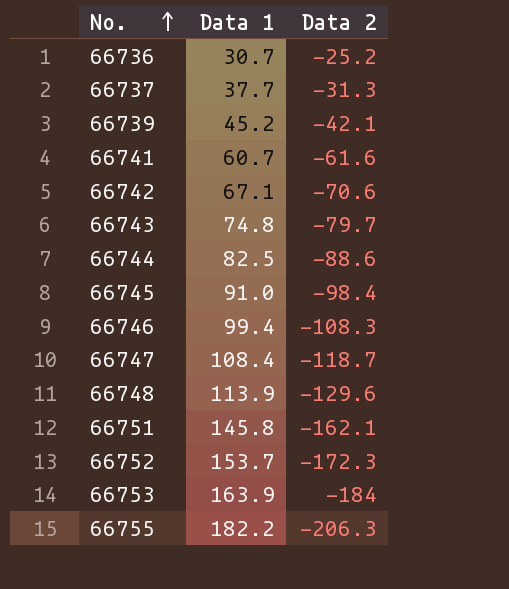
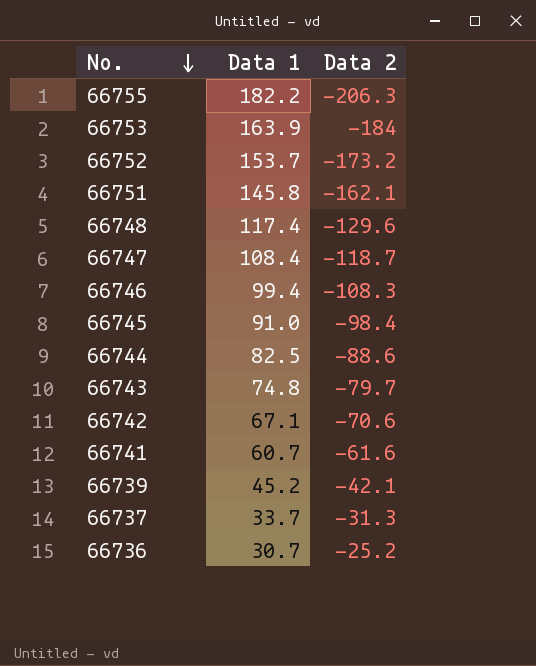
row order: No. ascending -> No. descending
66752 | Data 2: -172.3 -> -173.2
66748 | Data 1: 113.9 -> 117.4
66737 | Data 1: 37.7 -> 33.7

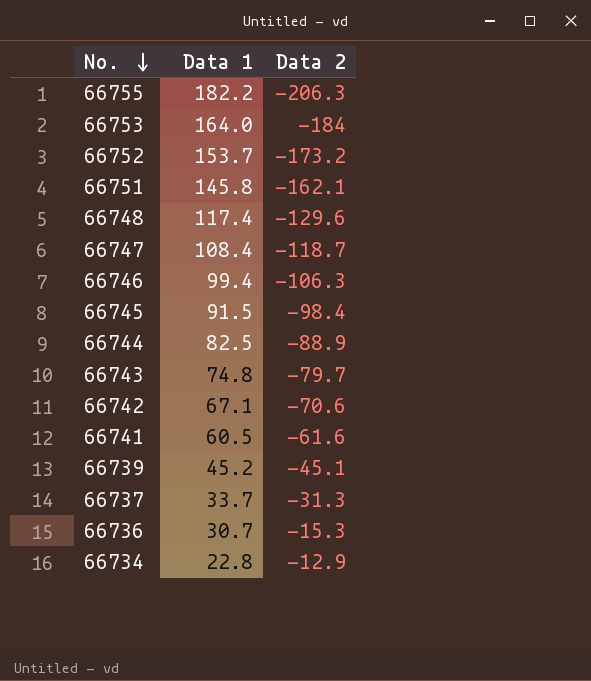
66753 | Data 1: 163.9 -> 164.0
66746 | Data 2: -108.3 -> -106.3
66745 | Data 1: 91.0 -> 91.5
66744 | Data 2: -88.6 -> -88.9
66741 | Data 1: 60.7 -> 60.5
66739 | Data 2: -42.1 -> -45.1
66736 | Data 2: -25.2 -> -15.3
row 66734: none -> 22.8 | -12.9

